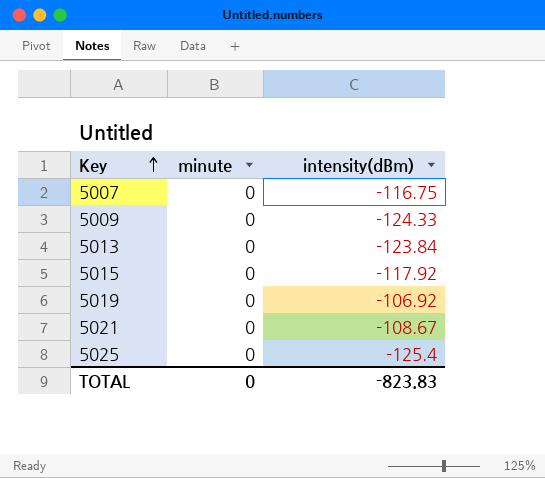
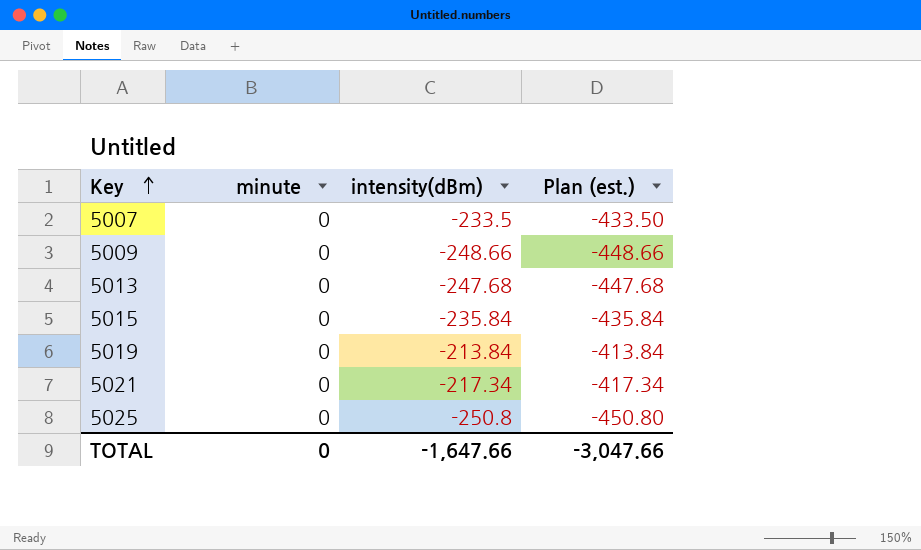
column Plan (est.) | formula: none -> [intensity(dBm)] - 200
5007 | intensity(dBm): -116.75 -> -233.5
5009 | intensity(dBm): -124.33 -> -248.66
5013 | intensity(dBm): -123.84 -> -247.68
5015 | intensity(dBm): -117.92 -> -235.84
5019 | intensity(dBm): -106.92 -> -213.84
5021 | intensity(dBm): -108.67 -> -217.34
5025 | intensity(dBm): -125.4 -> -250.8
TOTAL | intensity(dBm): -823.83 -> -1,647.66

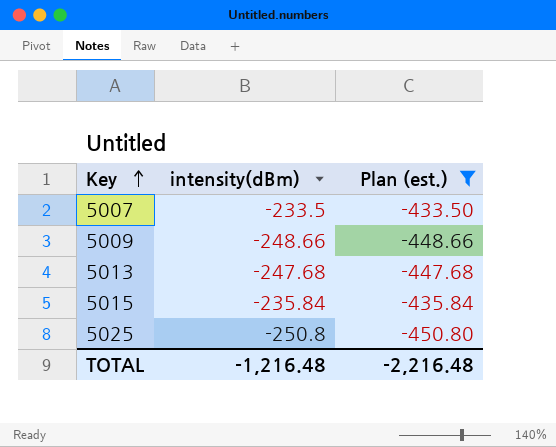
filter: none -> Plan (est.) <= -433.50
column minute | position: 2 -> none
TOTAL | intensity(dBm): -1,647.66 -> -1,216.48
TOTAL | Plan (est.): -3,047.66 -> -2,216.48

